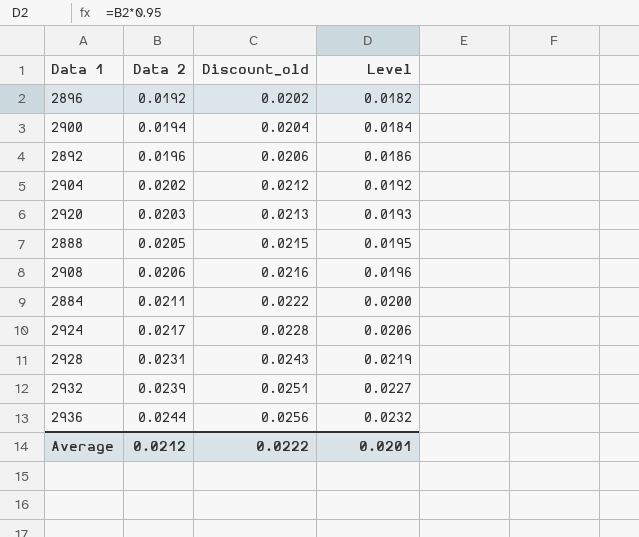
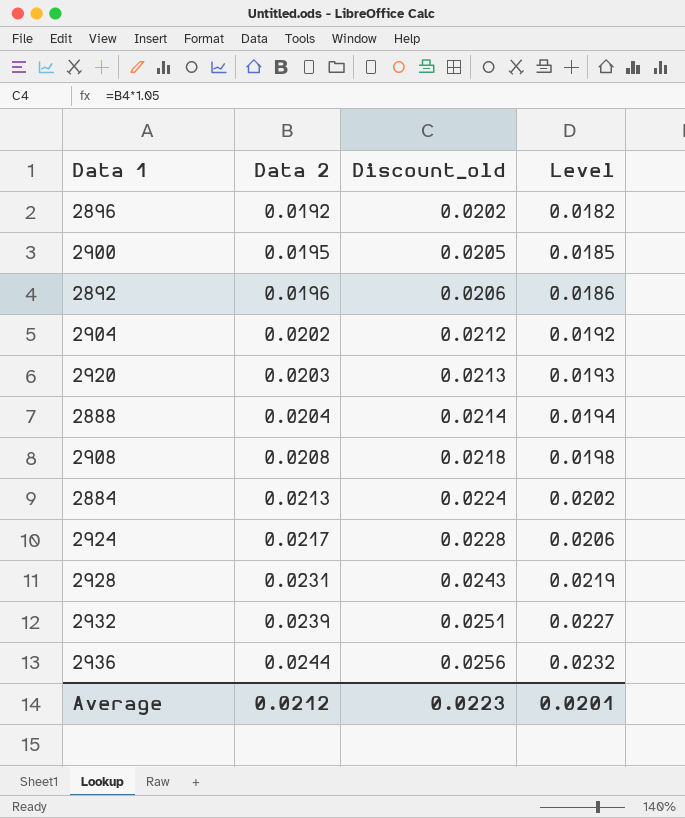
2900 | Data 2: 0.0194 -> 0.0195
2900 | Discount_old: 0.0204 -> 0.0205
2900 | Level: 0.0184 -> 0.0185
2888 | Data 2: 0.0205 -> 0.0204
2888 | Discount_old: 0.0215 -> 0.0214
2888 | Level: 0.0195 -> 0.0194
2908 | Data 2: 0.0206 -> 0.0208
2908 | Discount_old: 0.0216 -> 0.0218
2908 | Level: 0.0196 -> 0.0198
2884 | Data 2: 0.0211 -> 0.0213
2884 | Discount_old: 0.0222 -> 0.0224
2884 | Level: 0.0200 -> 0.0202
Average | Discount_old: 0.0222 -> 0.0223

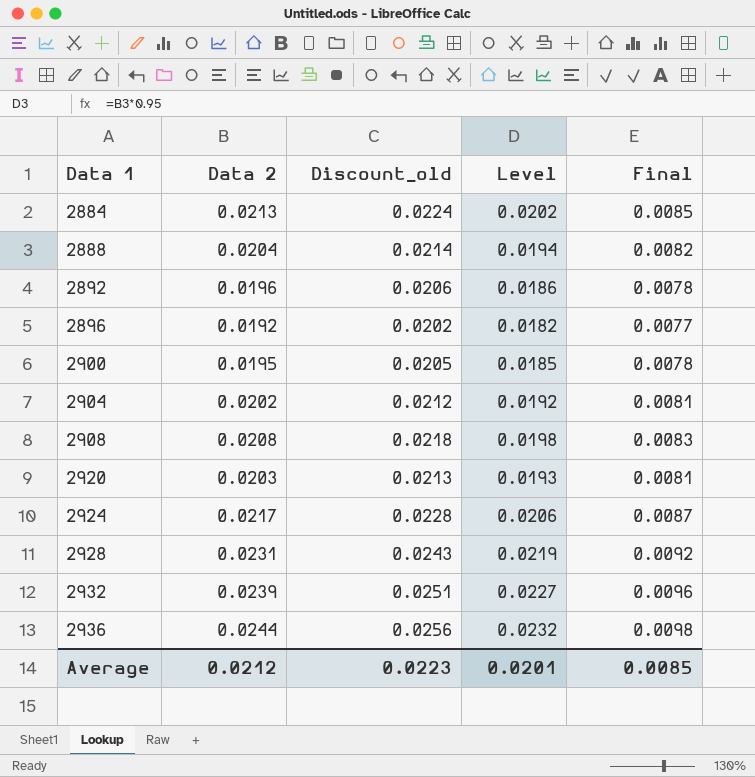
row order: Data 2 ascending -> Data 1 ascending
column Final | formula: none -> [Data 2] * 0.4

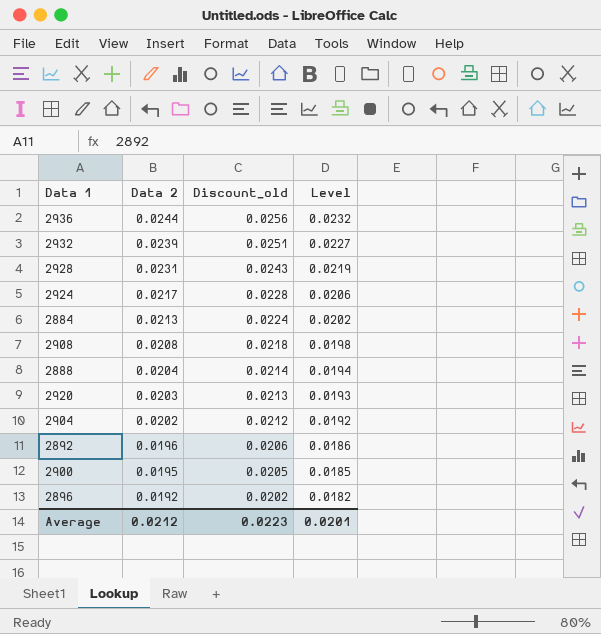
row order: Data 1 ascending -> Data 2 descending
column Final | formula: [Data 2] * 0.4 -> none

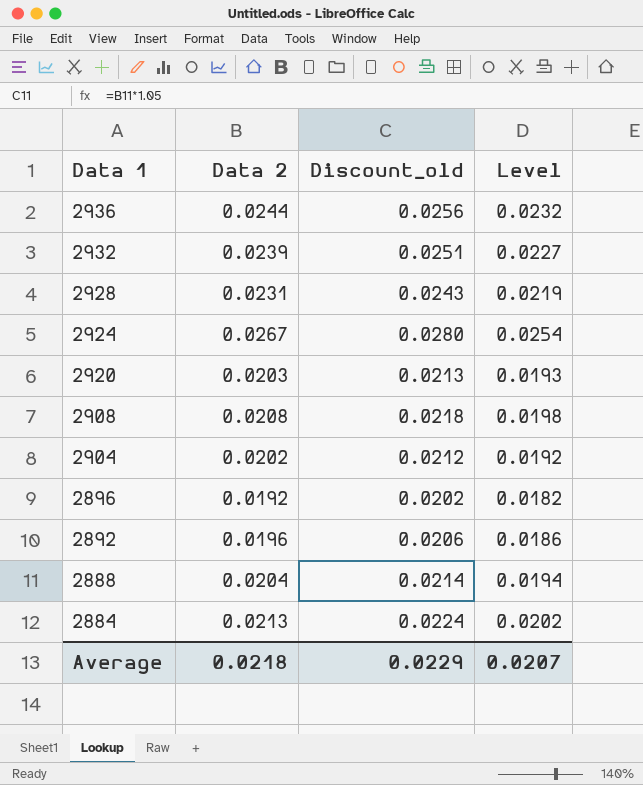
row order: Data 2 descending -> Data 1 descending
row 2900: 0.0195 | 0.0205 | 0.0185 -> none
2924 | Data 2: 0.0217 -> 0.0267
2924 | Discount_old: 0.0228 -> 0.0280
2924 | Level: 0.0206 -> 0.0254
Average | Data 2: 0.0212 -> 0.0218
Average | Discount_old: 0.0223 -> 0.0229
Average | Level: 0.0201 -> 0.0207

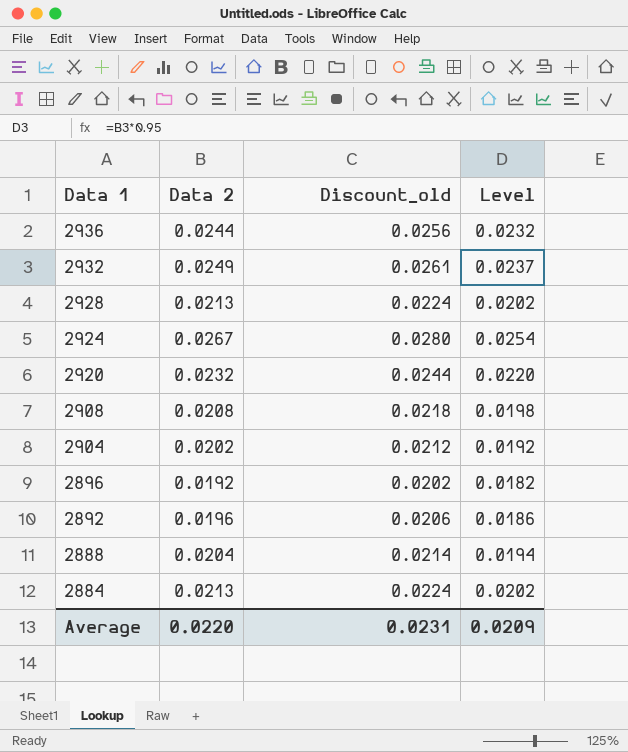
2932 | Data 2: 0.0239 -> 0.0249
2932 | Discount_old: 0.0251 -> 0.0261
2932 | Level: 0.0227 -> 0.0237
2928 | Data 2: 0.0231 -> 0.0213
2928 | Discount_old: 0.0243 -> 0.0224
2928 | Level: 0.0219 -> 0.0202
2920 | Data 2: 0.0203 -> 0.0232
2920 | Discount_old: 0.0213 -> 0.0244
2920 | Level: 0.0193 -> 0.0220
Average | Data 2: 0.0218 -> 0.0220
Average | Discount_old: 0.0229 -> 0.0231
Average | Level: 0.0207 -> 0.0209

